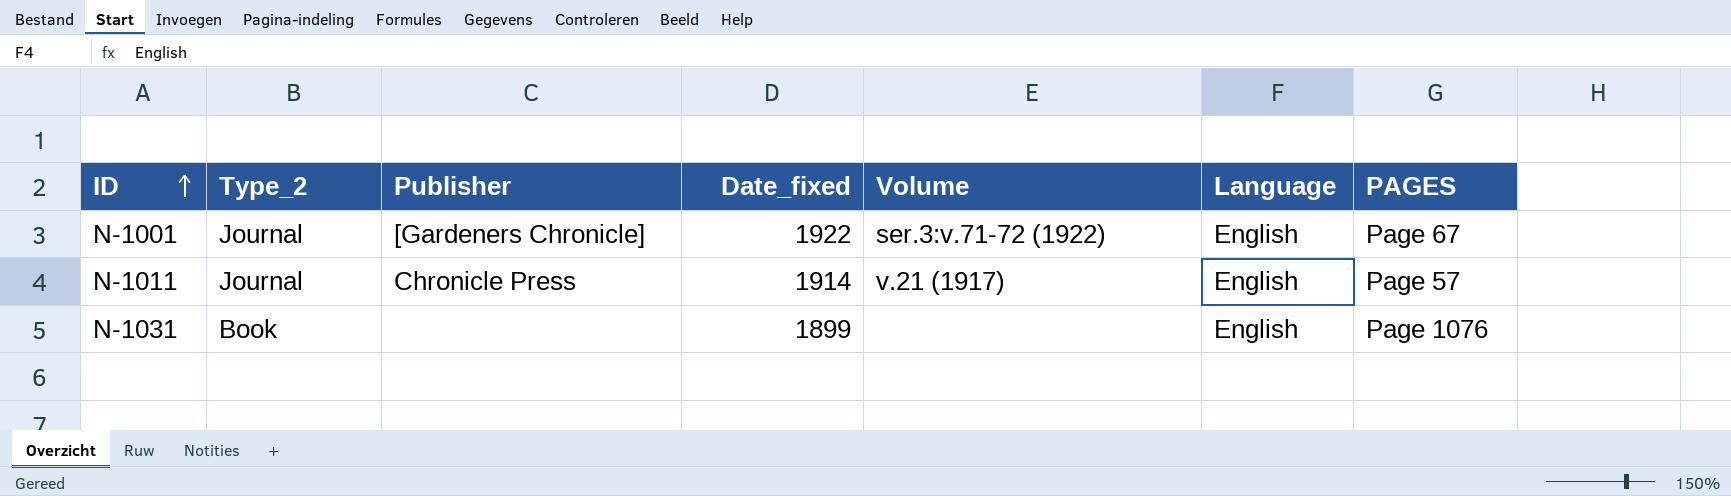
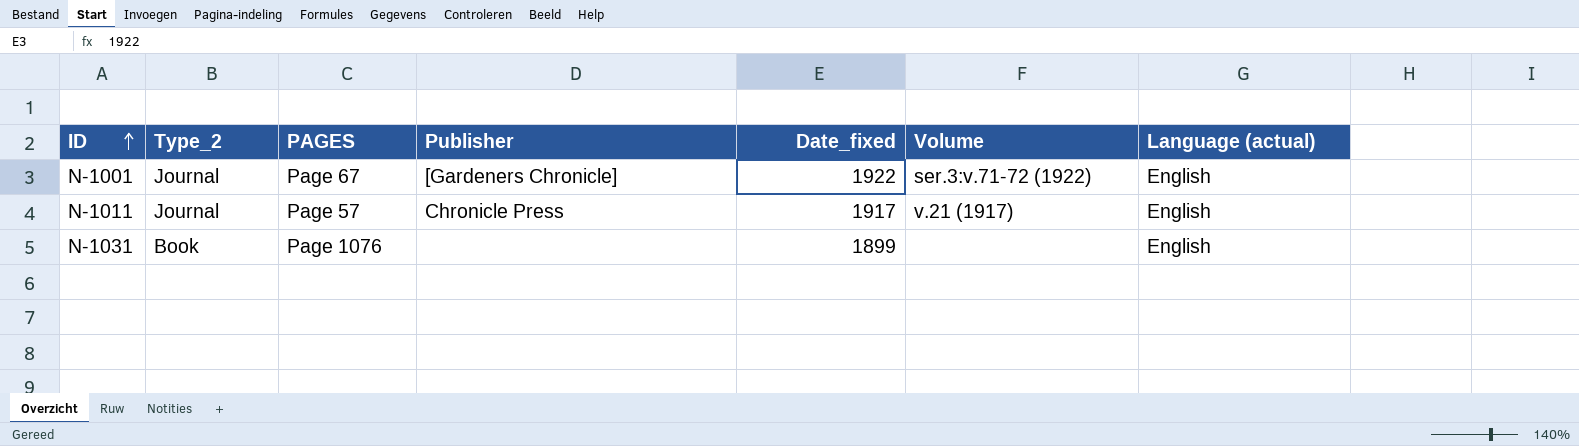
column PAGES | position: 7 -> 3
column name: Language -> Language (actual)
N-1011 | Date_fixed: 1914 -> 1917

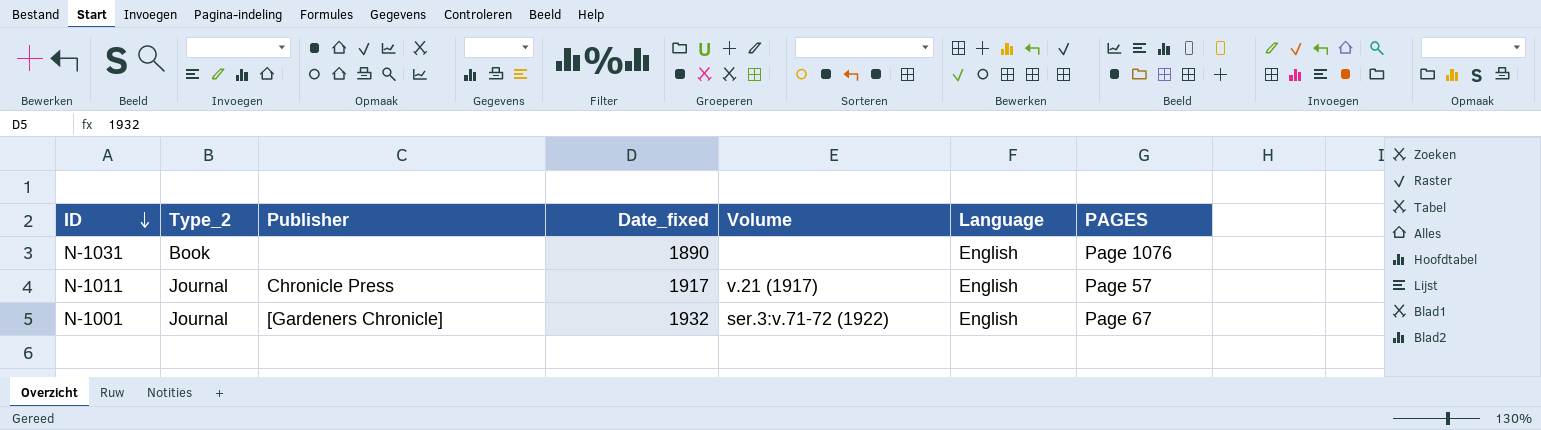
row order: ID ascending -> ID descending
column name: Language (actual) -> Language
column PAGES | position: 3 -> 7
N-1031 | Date_fixed: 1899 -> 1890
N-1001 | Date_fixed: 1922 -> 1932

